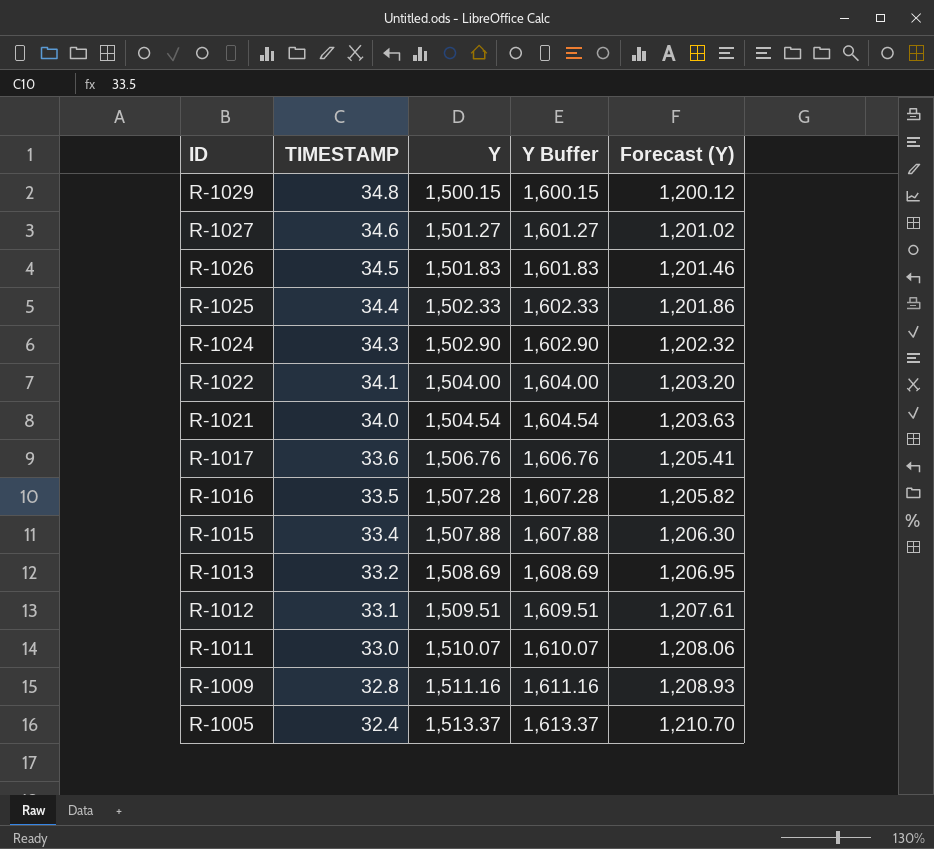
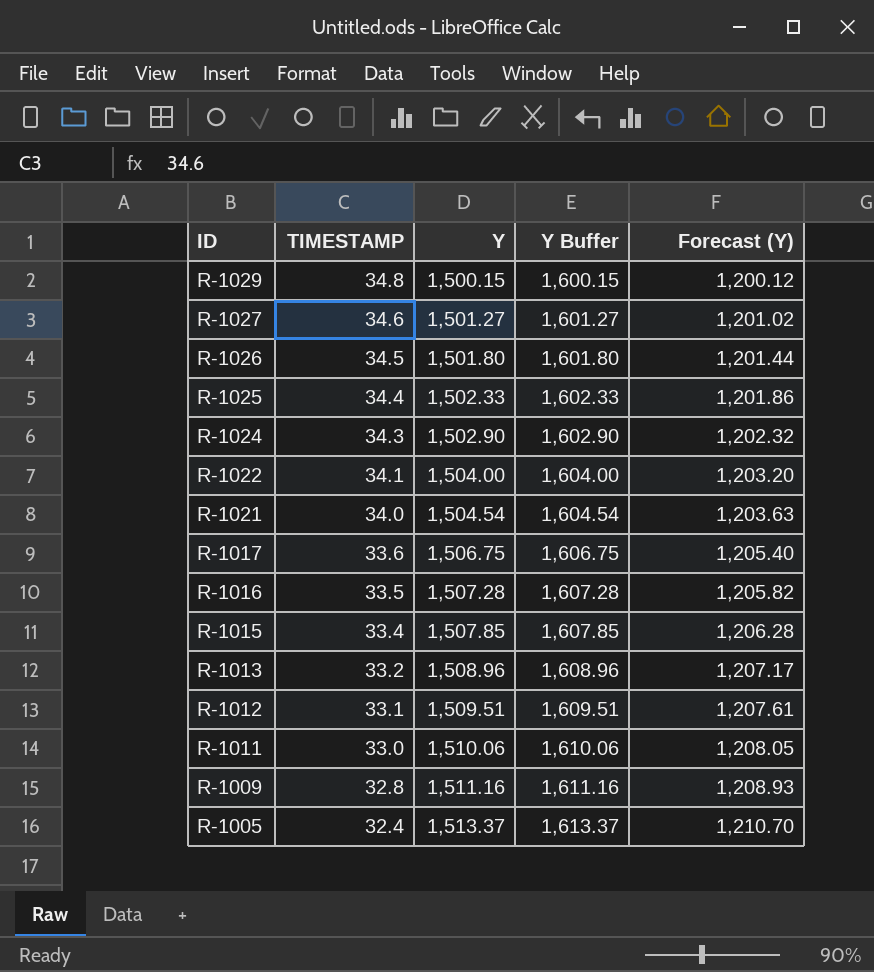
R-1026 | Y: 1,501.83 -> 1,501.80
R-1026 | Y Buffer: 1,601.83 -> 1,601.80
R-1026 | Forecast (Y): 1,201.46 -> 1,201.44
R-1017 | Y: 1,506.76 -> 1,506.75
R-1017 | Y Buffer: 1,606.76 -> 1,606.75
R-1017 | Forecast (Y): 1,205.41 -> 1,205.40
R-1015 | Y: 1,507.88 -> 1,507.85
R-1015 | Y Buffer: 1,607.88 -> 1,607.85
R-1015 | Forecast (Y): 1,206.30 -> 1,206.28
R-1013 | Y: 1,508.69 -> 1,508.96
R-1013 | Y Buffer: 1,608.69 -> 1,608.96
R-1013 | Forecast (Y): 1,206.95 -> 1,207.17
R-1011 | Y: 1,510.07 -> 1,510.06
R-1011 | Y Buffer: 1,610.07 -> 1,610.06
R-1011 | Forecast (Y): 1,208.06 -> 1,208.05

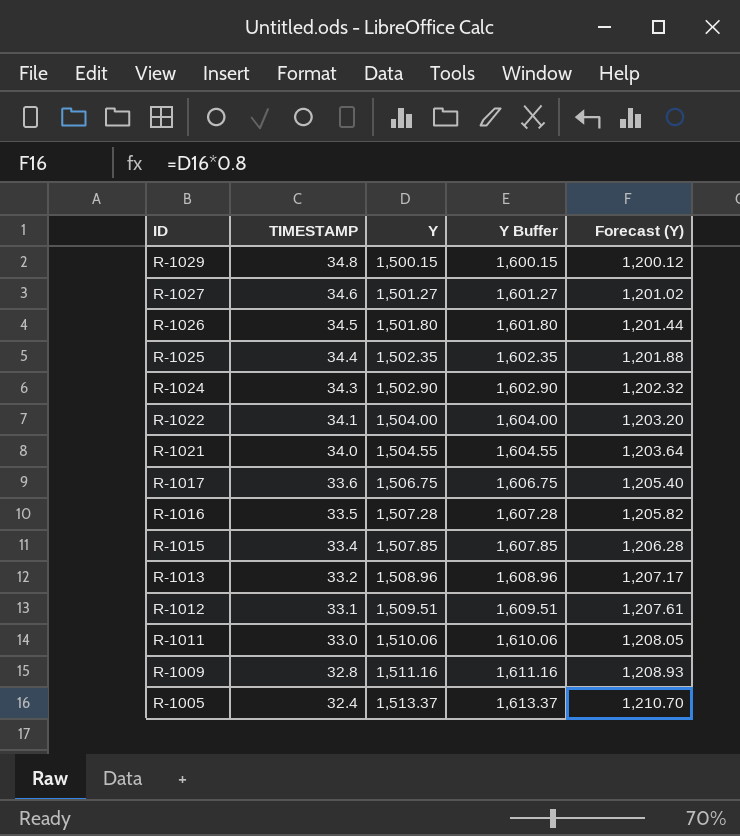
R-1025 | Y: 1,502.33 -> 1,502.35
R-1025 | Y Buffer: 1,602.33 -> 1,602.35
R-1025 | Forecast (Y): 1,201.86 -> 1,201.88
R-1021 | Y: 1,504.54 -> 1,504.55
R-1021 | Y Buffer: 1,604.54 -> 1,604.55
R-1021 | Forecast (Y): 1,203.63 -> 1,203.64

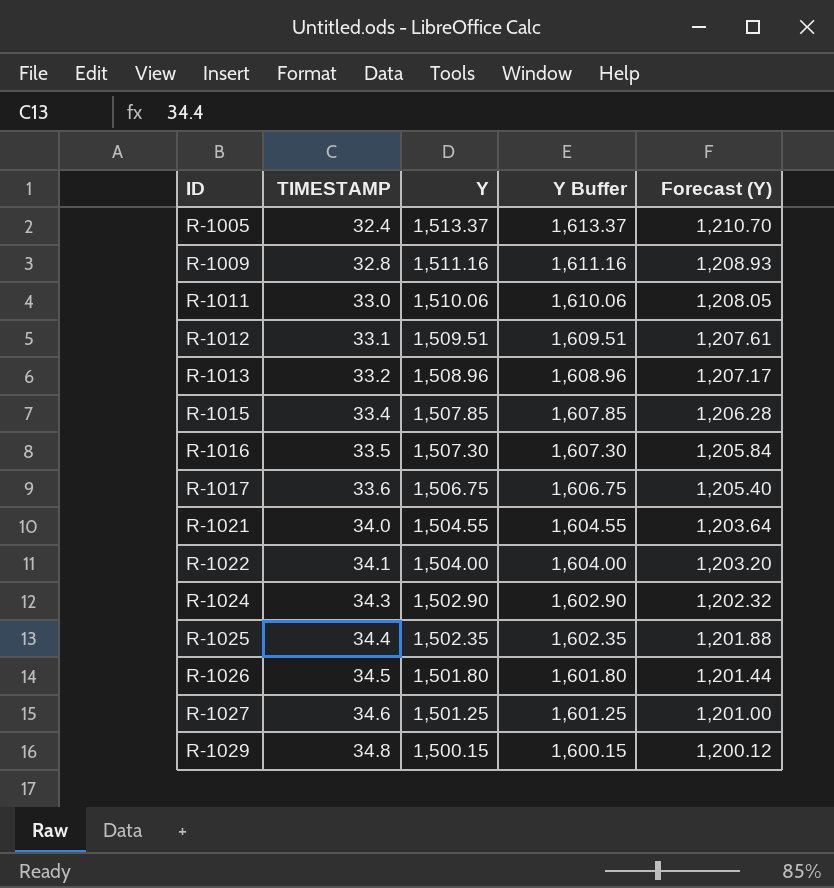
row order: ID descending -> ID ascending
R-1016 | Y: 1,507.28 -> 1,507.30
R-1016 | Y Buffer: 1,607.28 -> 1,607.30
R-1016 | Forecast (Y): 1,205.82 -> 1,205.84
R-1027 | Y: 1,501.27 -> 1,501.25
R-1027 | Y Buffer: 1,601.27 -> 1,601.25
R-1027 | Forecast (Y): 1,201.02 -> 1,201.00

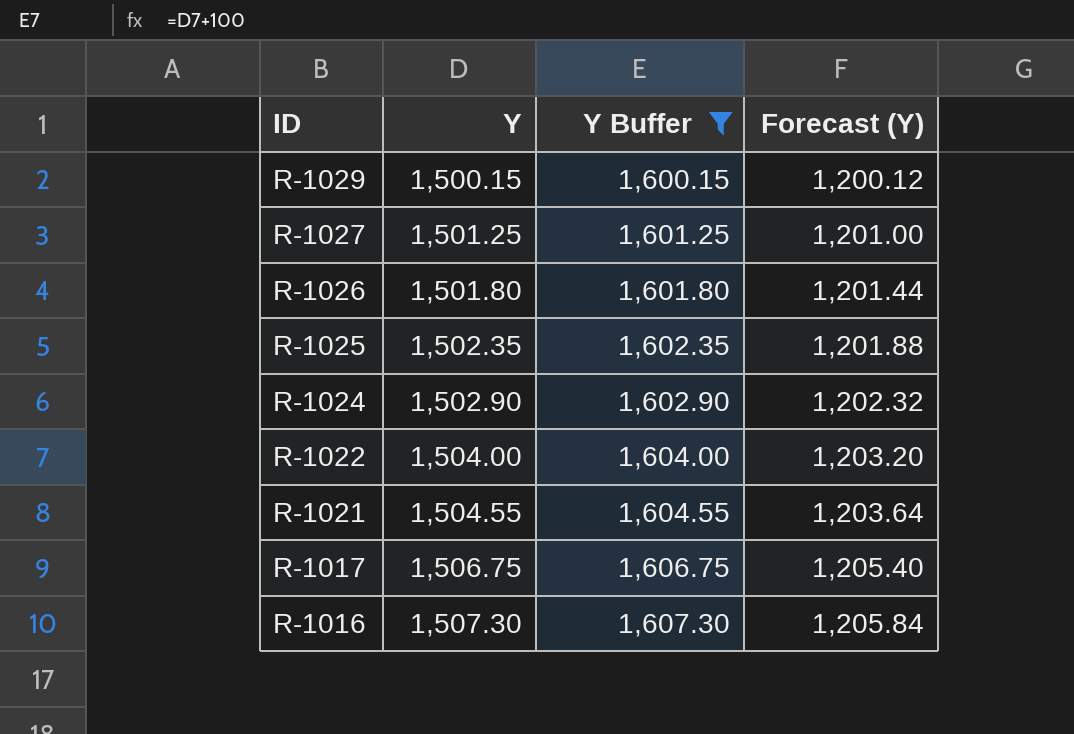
filter: none -> Y Buffer <= 1,607.30
row order: ID ascending -> ID descending
column TIMESTAMP | position: 2 -> none

